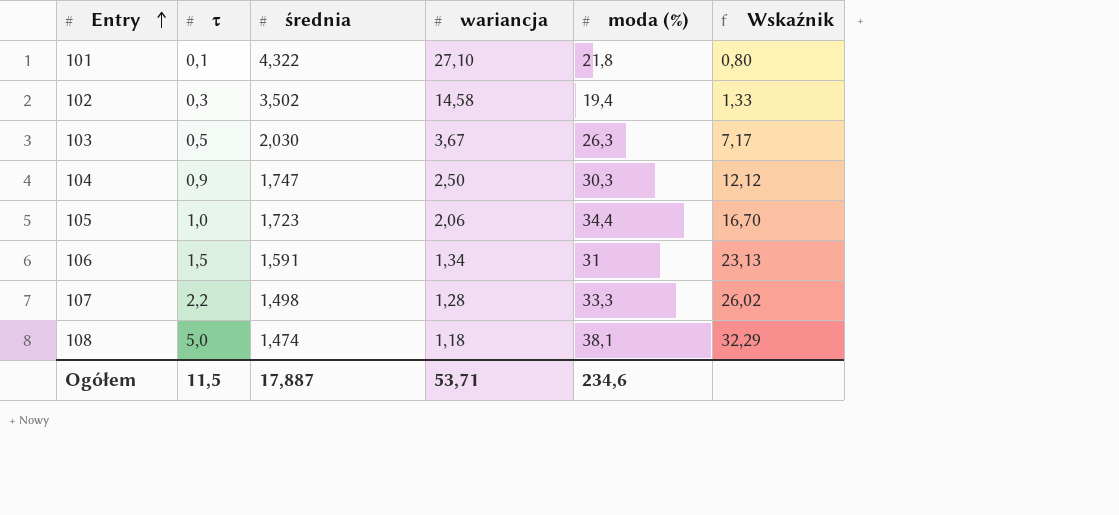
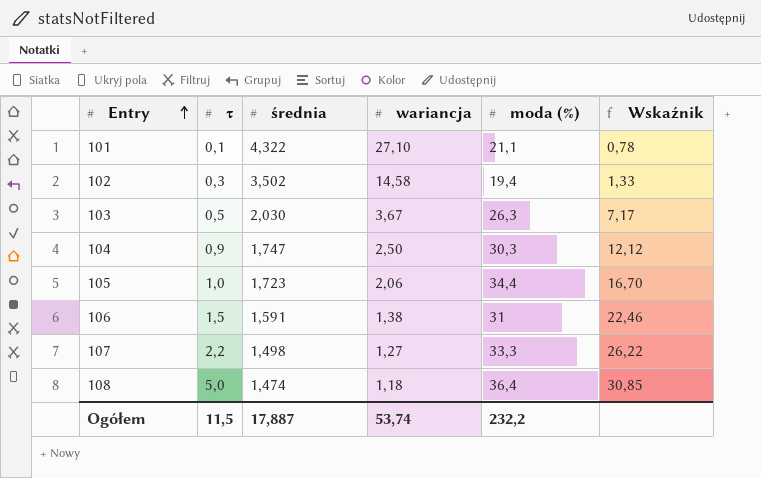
101 | moda (%): 21,8 -> 21,1
101 | Wskaźnik: 0,80 -> 0,78
106 | wariancja: 1,34 -> 1,38
106 | Wskaźnik: 23,13 -> 22,46
107 | wariancja: 1,28 -> 1,27
107 | Wskaźnik: 26,02 -> 26,22
108 | moda (%): 38,1 -> 36,4
108 | Wskaźnik: 32,29 -> 30,85
Ogółem | wariancja: 53,71 -> 53,74
Ogółem | moda (%): 234,6 -> 232,2

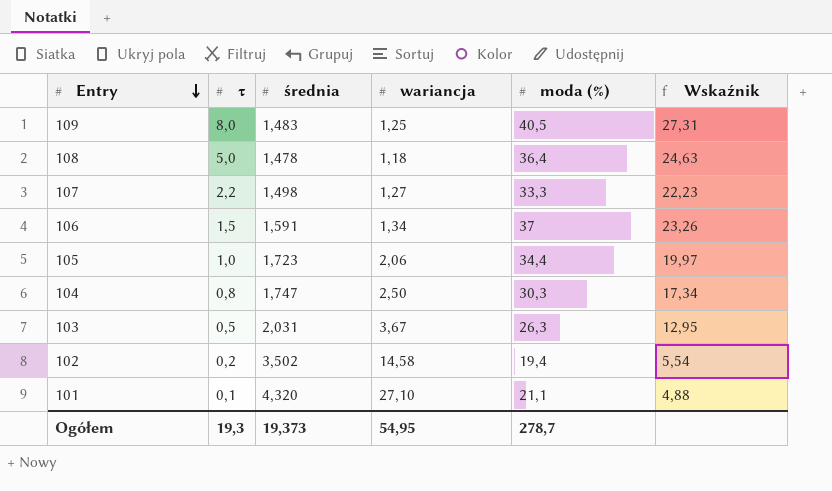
row order: Entry ascending -> Entry descending
column Wskaźnik | formula: [moda (%)] / [wariancja] -> [moda (%)] / [średnia]
row 109: none -> 8,0 | 1,483 | 1,25 | 40,5 | 27,31
108 | średnia: 1,474 -> 1,478
106 | wariancja: 1,38 -> 1,34
106 | moda (%): 31 -> 37
104 | τ: 0,9 -> 0,8
103 | średnia: 2,030 -> 2,031
102 | τ: 0,3 -> 0,2
101 | średnia: 4,322 -> 4,320
Ogółem | τ: 11,5 -> 19,3
Ogółem | średnia: 17,887 -> 19,373
Ogółem | wariancja: 53,74 -> 54,95
Ogółem | moda (%): 232,2 -> 278,7

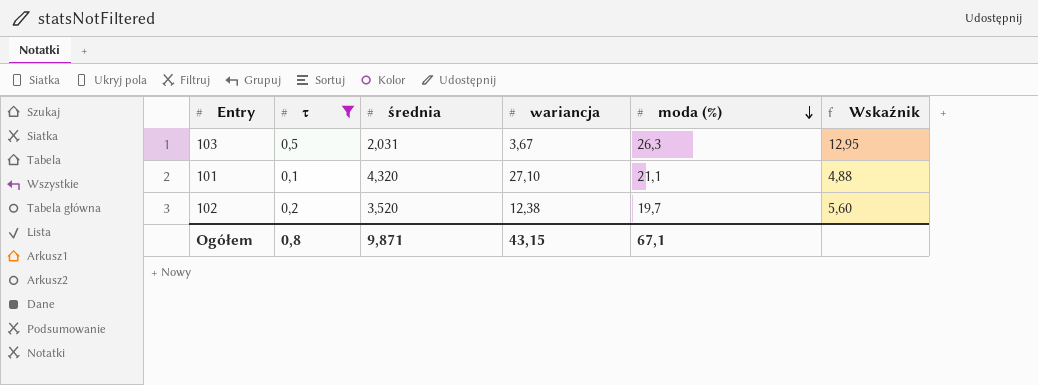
filter: none -> τ <= 0,5
row order: Entry descending -> moda (%) descending
102 | średnia: 3,502 -> 3,520
102 | wariancja: 14,58 -> 12,38
102 | moda (%): 19,4 -> 19,7
102 | Wskaźnik: 5,54 -> 5,60
Ogółem | τ: 19,3 -> 0,8
Ogółem | średnia: 19,373 -> 9,871
Ogółem | wariancja: 54,95 -> 43,15
Ogółem | moda (%): 278,7 -> 67,1

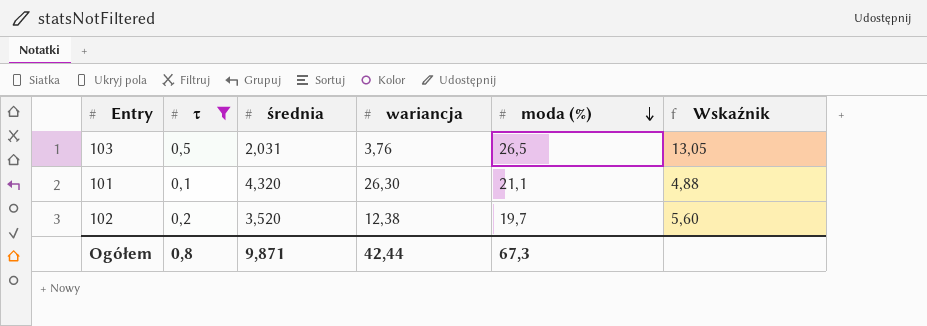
103 | wariancja: 3,67 -> 3,76
103 | moda (%): 26,3 -> 26,5
103 | Wskaźnik: 12,95 -> 13,05
101 | wariancja: 27,10 -> 26,30
Ogółem | wariancja: 43,15 -> 42,44
Ogółem | moda (%): 67,1 -> 67,3

